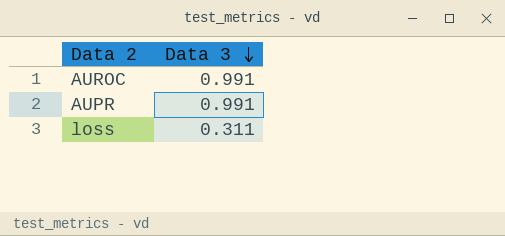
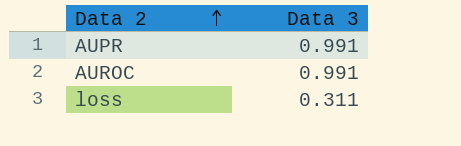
row order: Data 3 descending -> Data 2 ascending

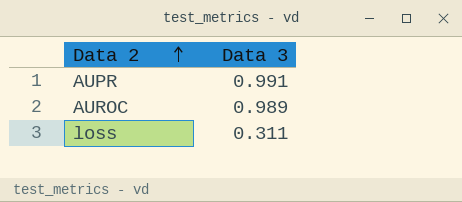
AUROC | Data 3: 0.991 -> 0.989

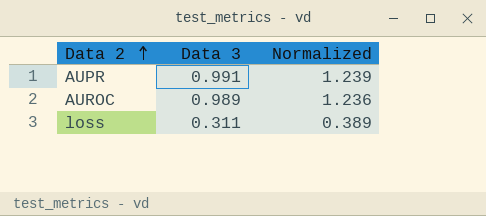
column Normalized | formula: none -> [Data 3] * 1.25

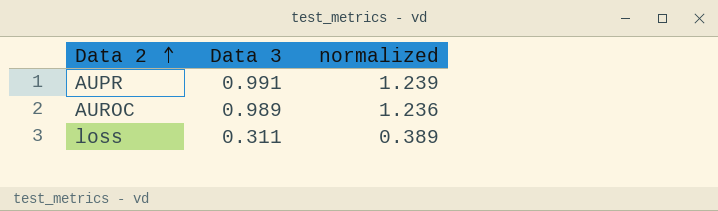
column name: Normalized -> normalized

